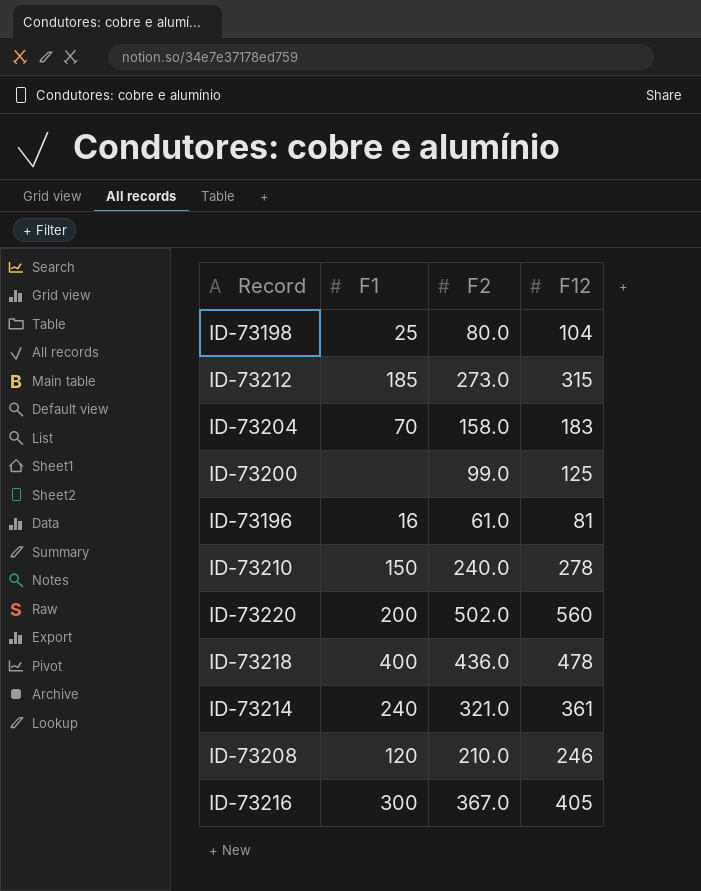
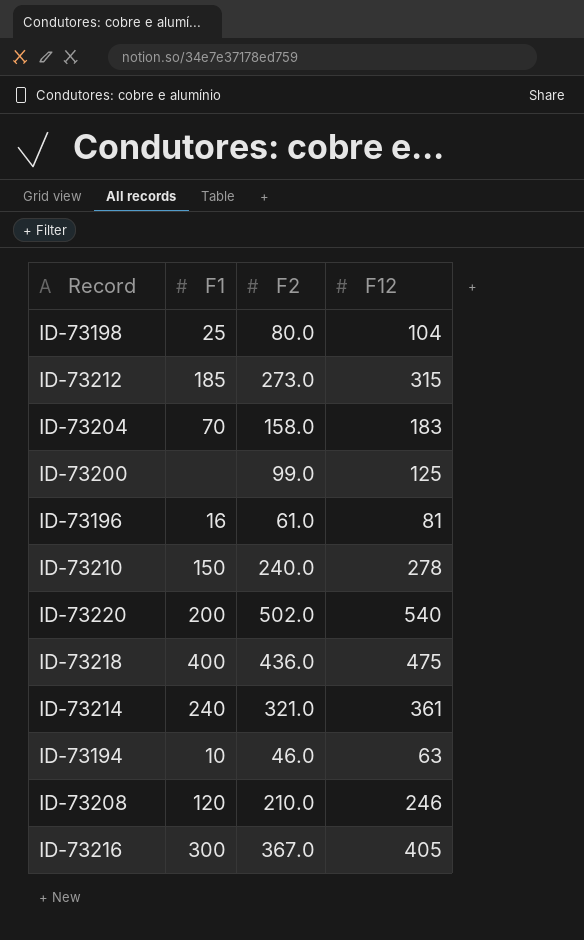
ID-73220 | F12: 560 -> 540
ID-73218 | F12: 478 -> 475
row ID-73194: none -> 10 | 46.0 | 63

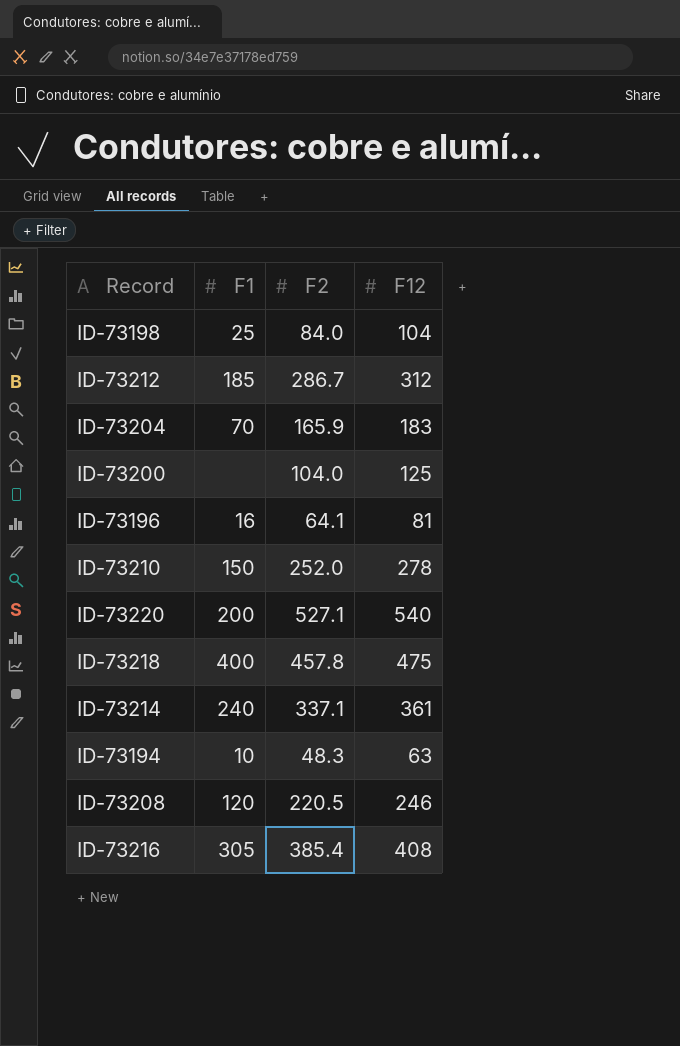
ID-73198 | F2: 80.0 -> 84.0
ID-73212 | F2: 273.0 -> 286.7
ID-73212 | F12: 315 -> 312
ID-73204 | F2: 158.0 -> 165.9
ID-73200 | F2: 99.0 -> 104.0
ID-73196 | F2: 61.0 -> 64.1
ID-73210 | F2: 240.0 -> 252.0
ID-73220 | F2: 502.0 -> 527.1
ID-73218 | F2: 436.0 -> 457.8
ID-73214 | F2: 321.0 -> 337.1
ID-73194 | F2: 46.0 -> 48.3
ID-73208 | F2: 210.0 -> 220.5
ID-73216 | F1: 300 -> 305
ID-73216 | F2: 367.0 -> 385.4
ID-73216 | F12: 405 -> 408

